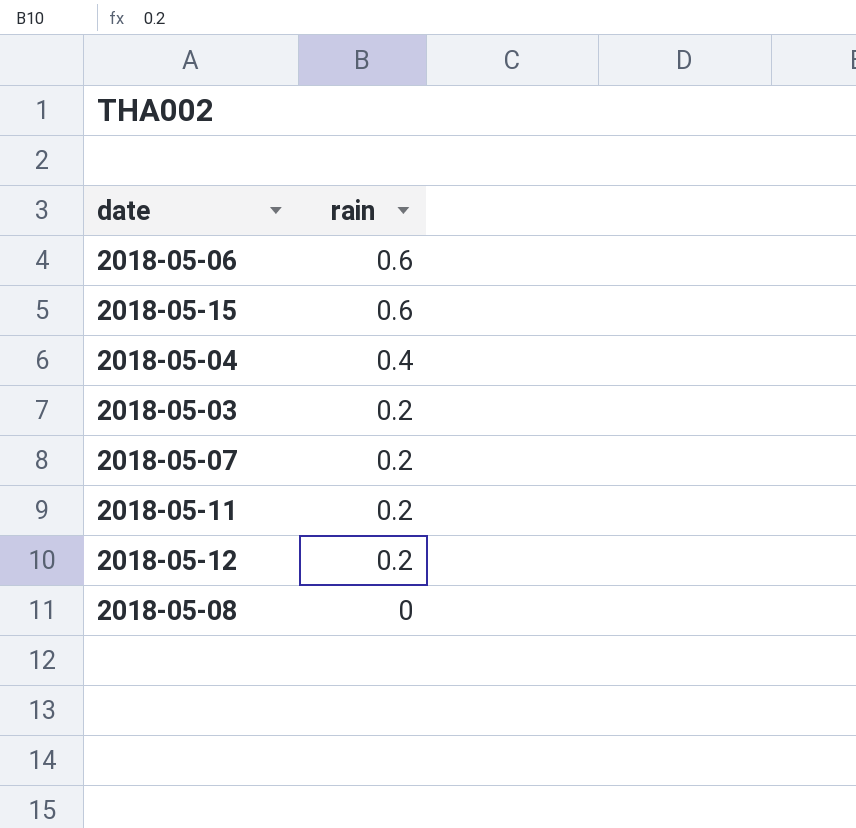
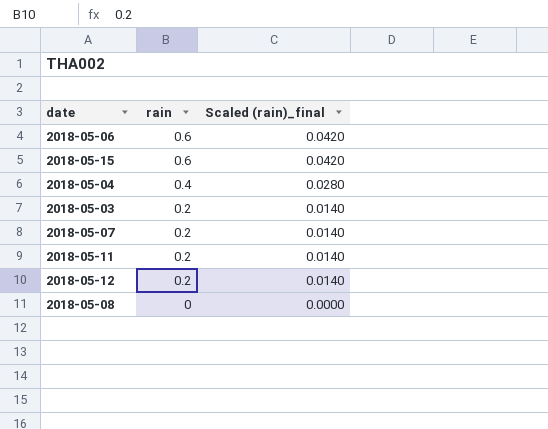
column Scaled (rain)_final | formula: none -> [rain] * 0.07

